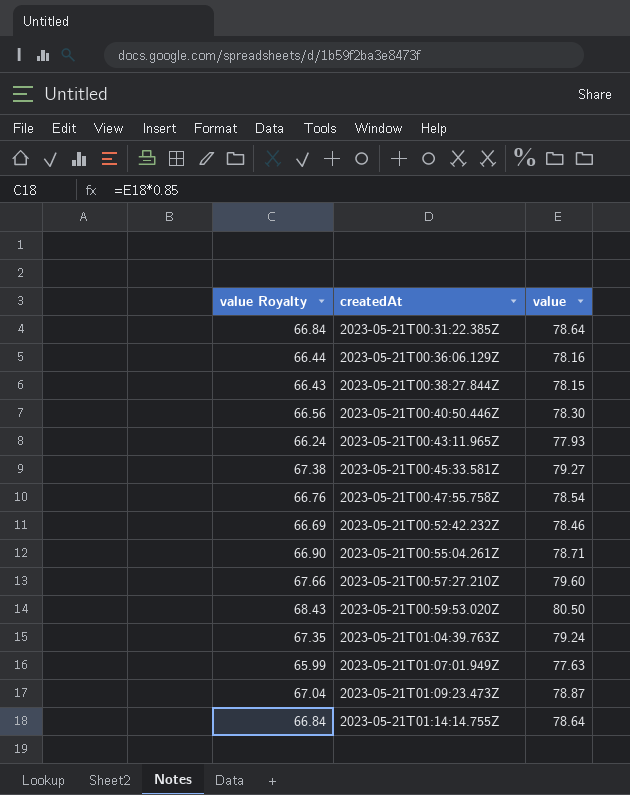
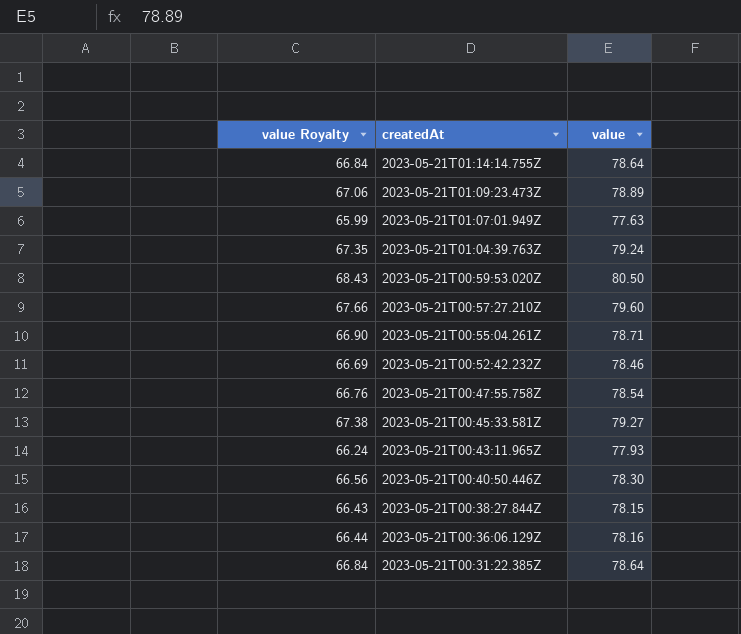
row order: createdAt ascending -> createdAt descending
2023-05-21T01:09:23.473Z | value Royalty: 67.04 -> 67.06
2023-05-21T01:09:23.473Z | value: 78.87 -> 78.89

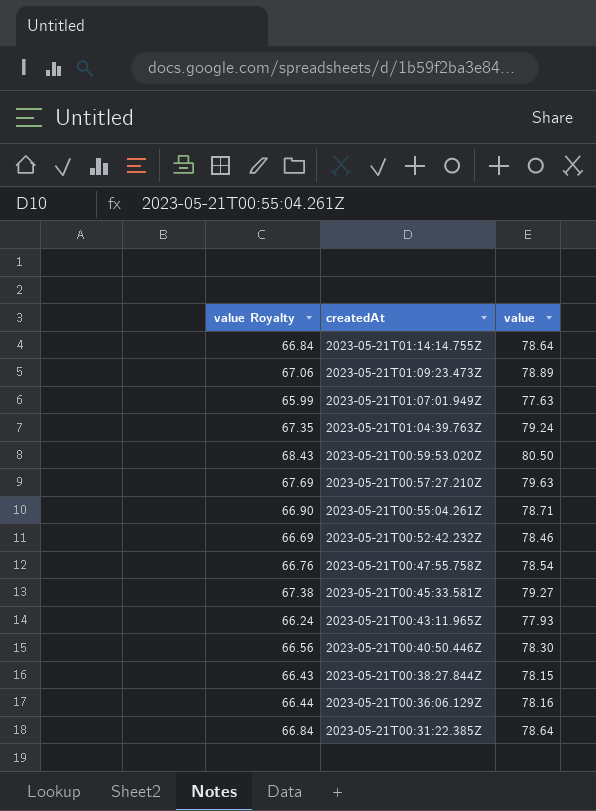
2023-05-21T00:57:27.210Z | value Royalty: 67.66 -> 67.69
2023-05-21T00:57:27.210Z | value: 79.60 -> 79.63

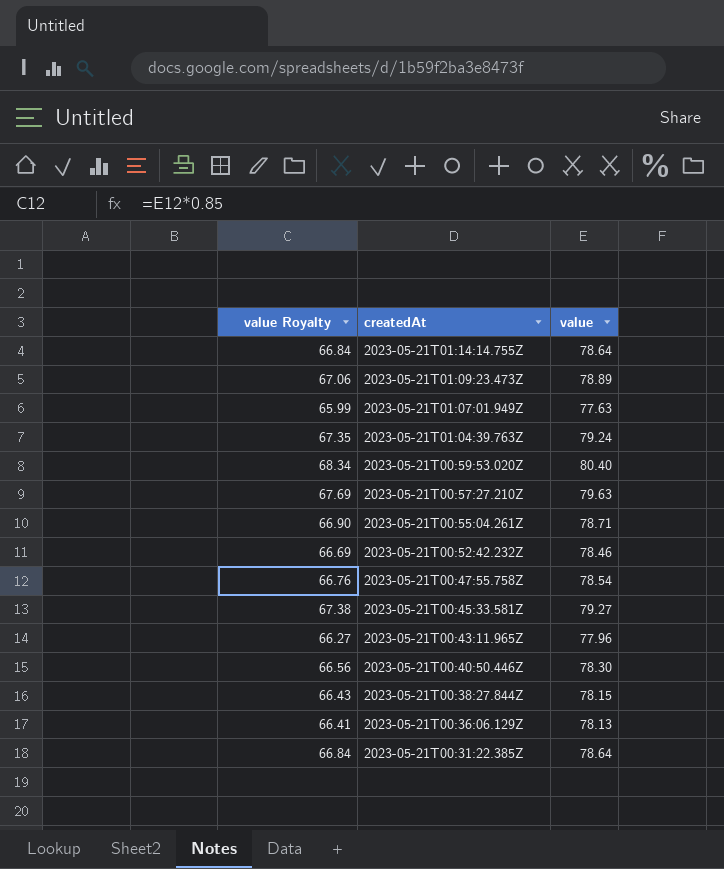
2023-05-21T00:59:53.020Z | value Royalty: 68.43 -> 68.34
2023-05-21T00:59:53.020Z | value: 80.50 -> 80.40
2023-05-21T00:43:11.965Z | value Royalty: 66.24 -> 66.27
2023-05-21T00:43:11.965Z | value: 77.93 -> 77.96
2023-05-21T00:36:06.129Z | value Royalty: 66.44 -> 66.41
2023-05-21T00:36:06.129Z | value: 78.16 -> 78.13

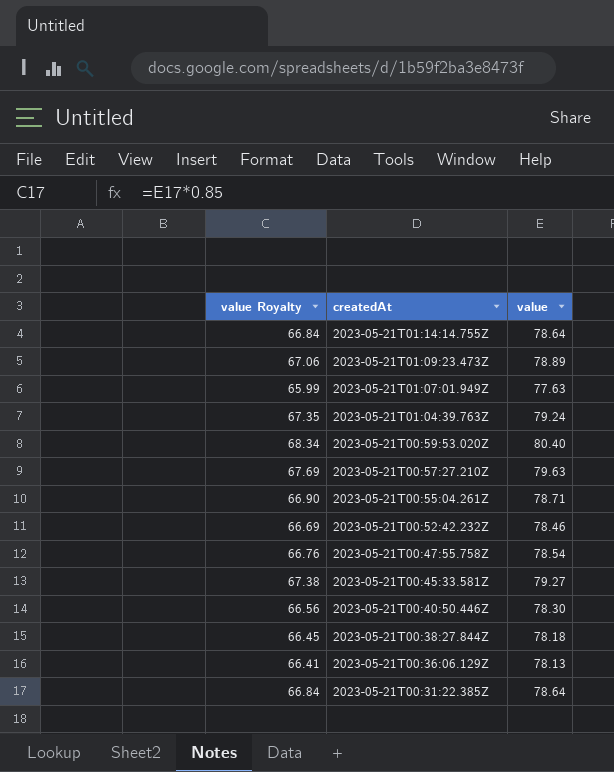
row 2023-05-21T00:43:11.965Z: 66.27 | 77.96 -> none
2023-05-21T00:38:27.844Z | value Royalty: 66.43 -> 66.45
2023-05-21T00:38:27.844Z | value: 78.15 -> 78.18

